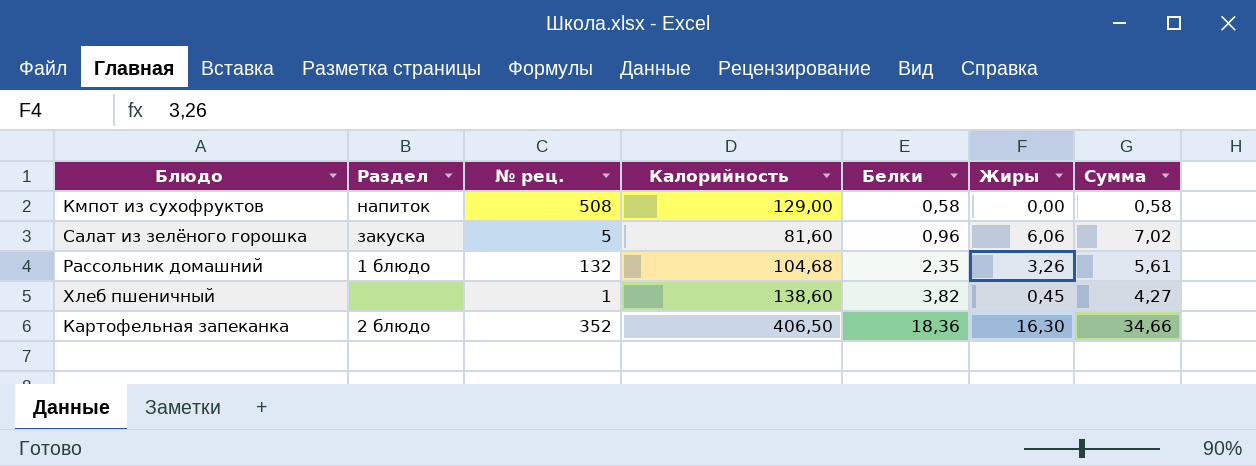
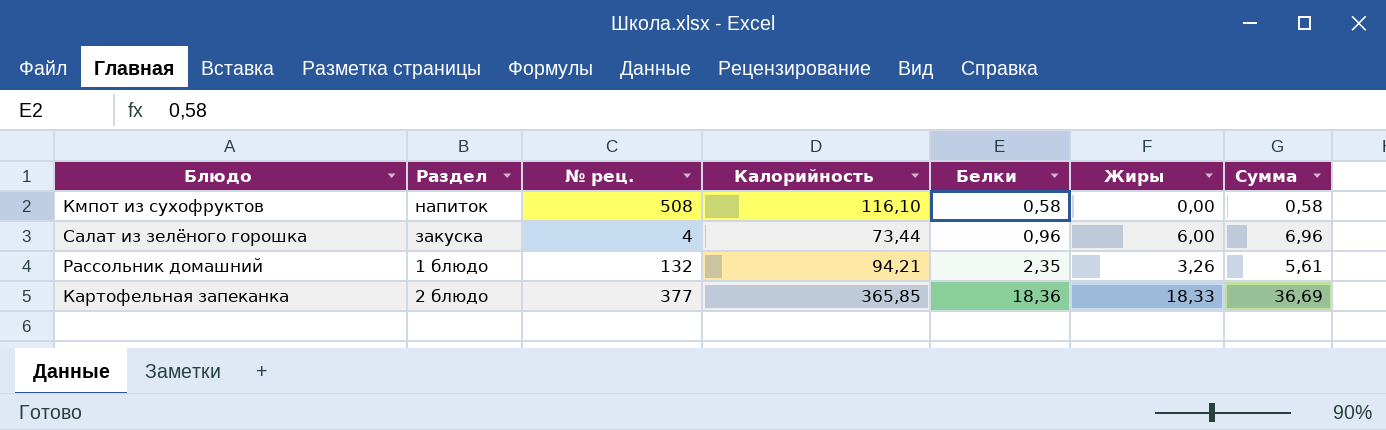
row Хлеб пшеничный: none | 1 | 138,60 | 3,82 | 0,45 | 4,27 -> none
Кмпот из сухофруктов | Калорийность: 129,00 -> 116,10
Салат из зелёного горошка | № рец.: 5 -> 4
Салат из зелёного горошка | Калорийность: 81,60 -> 73,44
Салат из зелёного горошка | Жиры: 6,06 -> 6,00
Салат из зелёного горошка | Сумма: 7,02 -> 6,96
Рассольник домашний | Калорийность: 104,68 -> 94,21
Картофельная запеканка | № рец.: 352 -> 377
Картофельная запеканка | Калорийность: 406,50 -> 365,85
Картофельная запеканка | Жиры: 16,30 -> 18,33
Картофельная запеканка | Сумма: 34,66 -> 36,69

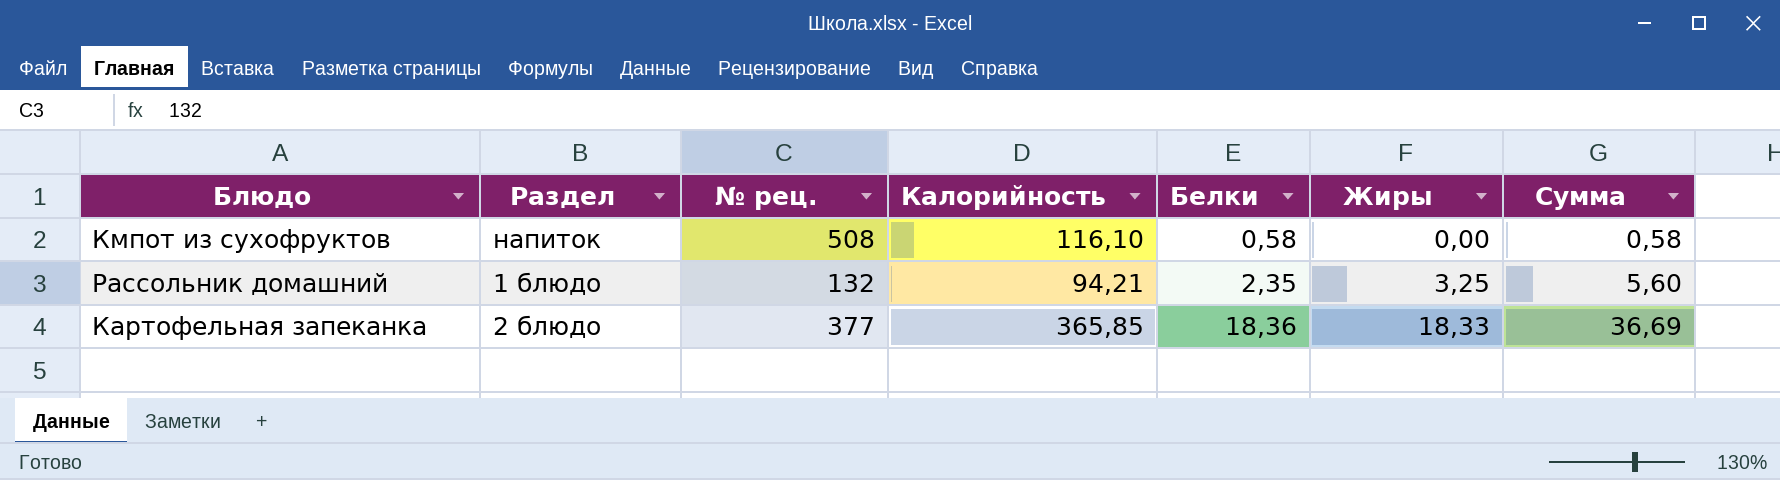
row Салат из зелёного горошка: закуска | 4 | 73,44 | 0,96 | 6,00 | 6,96 -> none
Рассольник домашний | Жиры: 3,26 -> 3,25
Рассольник домашний | Сумма: 5,61 -> 5,60

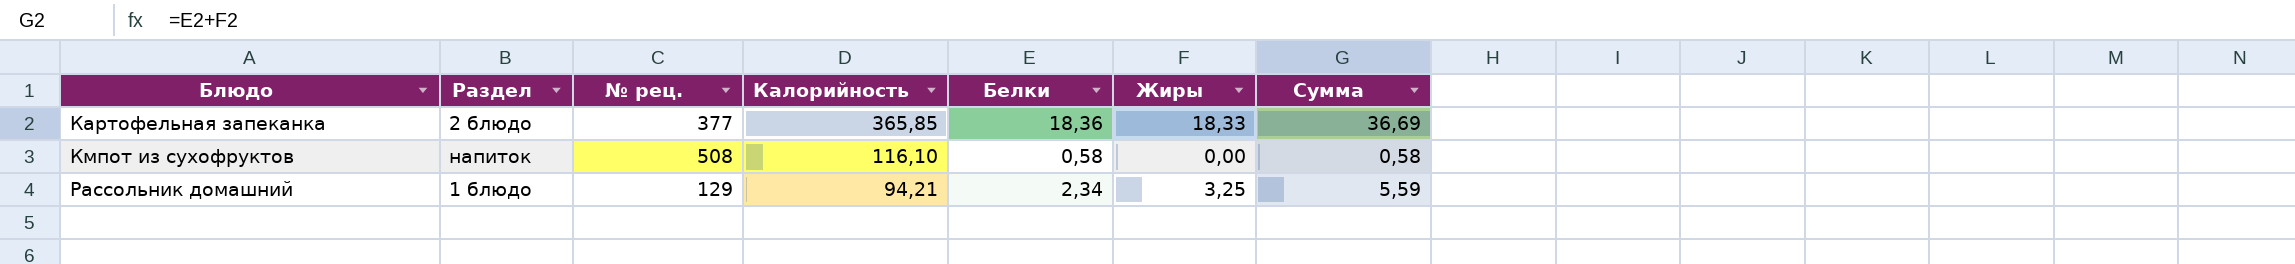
row order: Белки ascending -> Блюдо ascending
Рассольник домашний | № рец.: 132 -> 129
Рассольник домашний | Белки: 2,35 -> 2,34
Рассольник домашний | Сумма: 5,60 -> 5,59

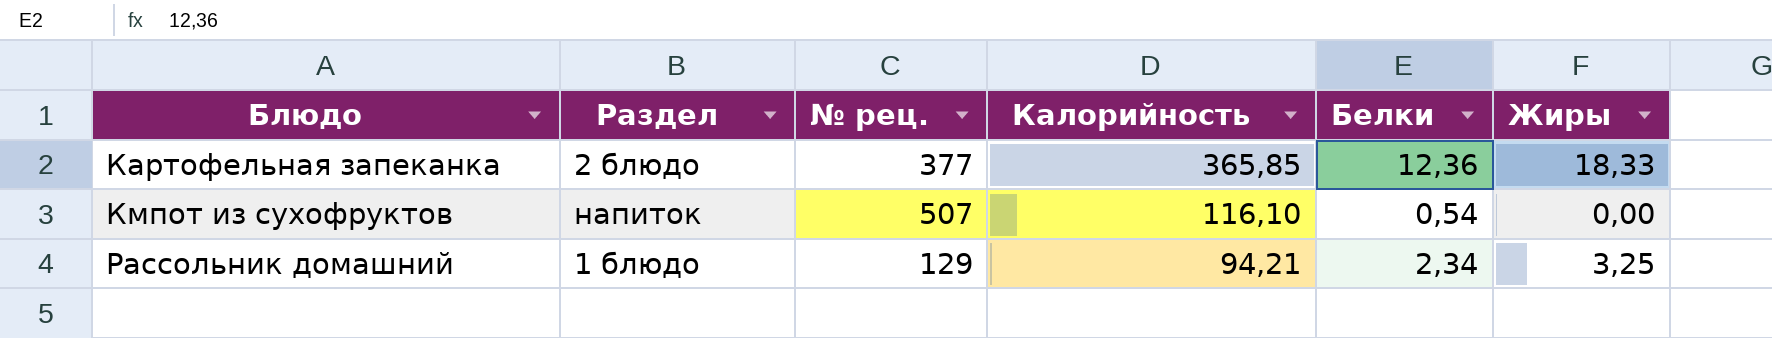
column Сумма | formula: [Белки] + [Жиры] -> none
Картофельная запеканка | Белки: 18,36 -> 12,36
Кмпот из сухофруктов | № рец.: 508 -> 507
Кмпот из сухофруктов | Белки: 0,58 -> 0,54

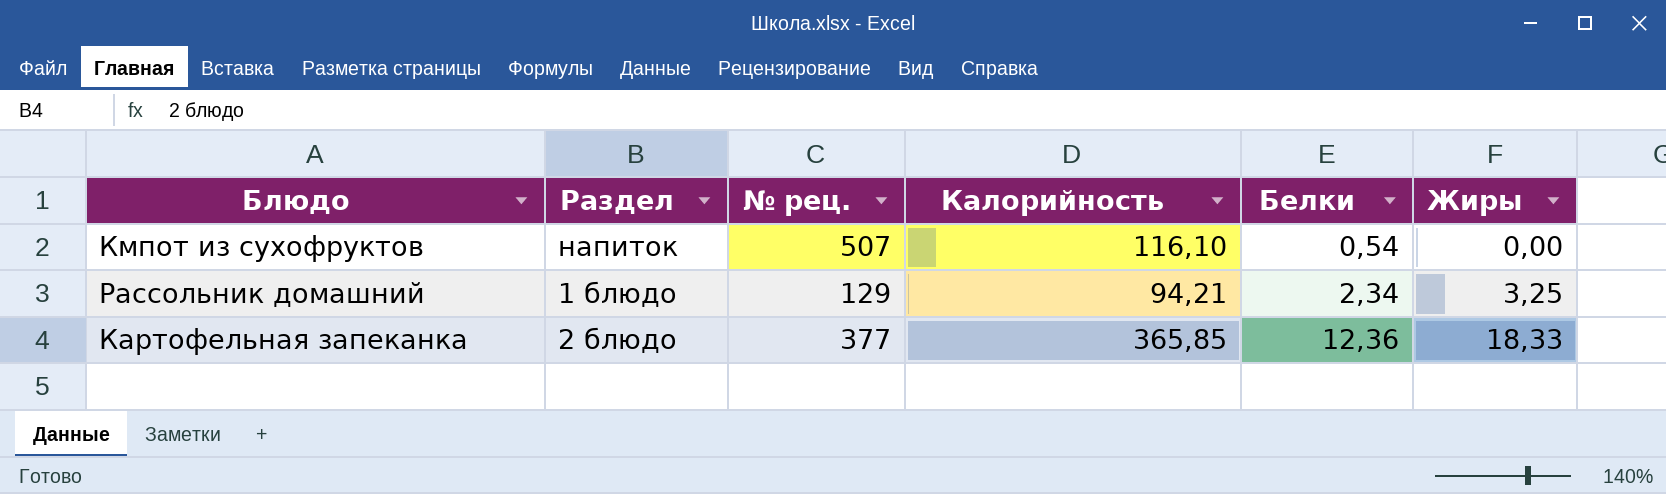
row order: Блюдо ascending -> Белки ascending

